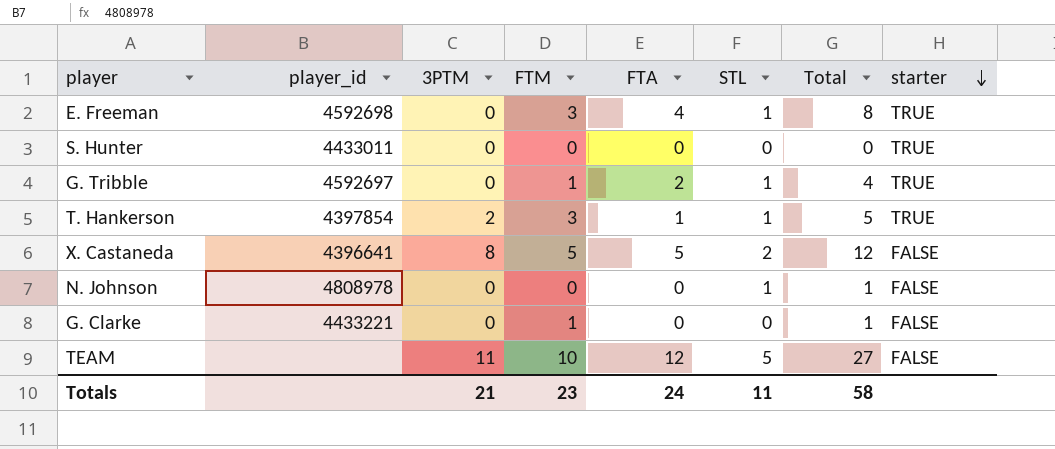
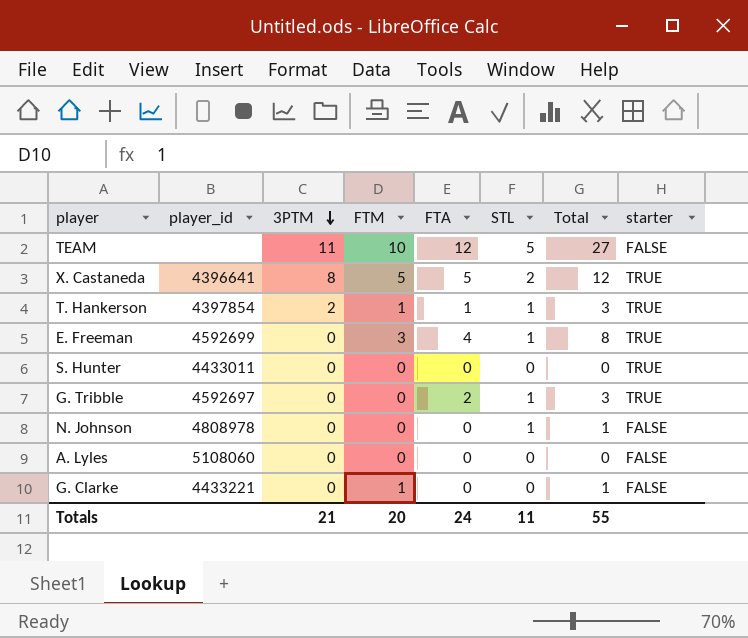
row order: starter descending -> 3PTM descending
X. Castaneda | starter: FALSE -> TRUE
T. Hankerson | FTM: 3 -> 1
T. Hankerson | Total: 5 -> 3
E. Freeman | player_id: 4592698 -> 4592699
G. Tribble | FTM: 1 -> 0
G. Tribble | Total: 4 -> 3
row A. Lyles: none -> 5108060 | 0 | 0 | 0 | 0 | 0 | FALSE
Totals | FTM: 23 -> 20
Totals | Total: 58 -> 55

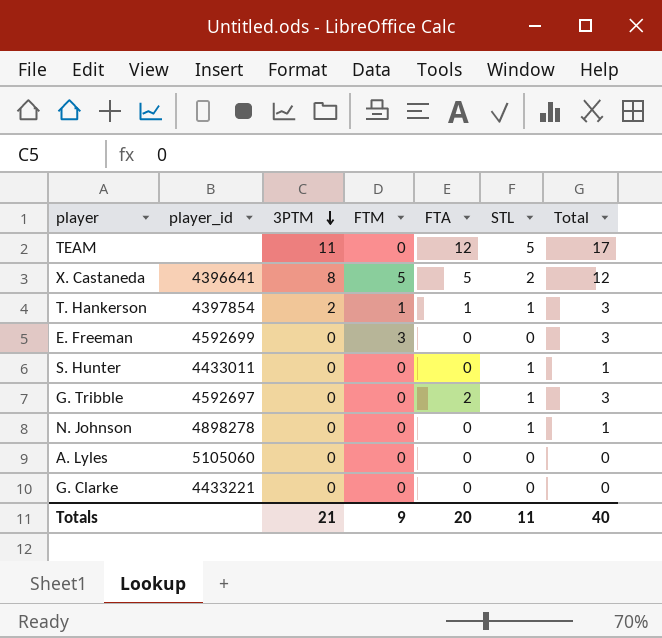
column starter | position: 8 -> none
TEAM | FTM: 10 -> 0
TEAM | Total: 27 -> 17
E. Freeman | FTA: 4 -> 0
E. Freeman | STL: 1 -> 0
E. Freeman | Total: 8 -> 3
S. Hunter | STL: 0 -> 1
S. Hunter | Total: 0 -> 1
N. Johnson | player_id: 4808978 -> 4898278
A. Lyles | player_id: 5108060 -> 5105060
G. Clarke | FTM: 1 -> 0
G. Clarke | Total: 1 -> 0
Totals | FTM: 20 -> 9
Totals | FTA: 24 -> 20
Totals | Total: 55 -> 40

